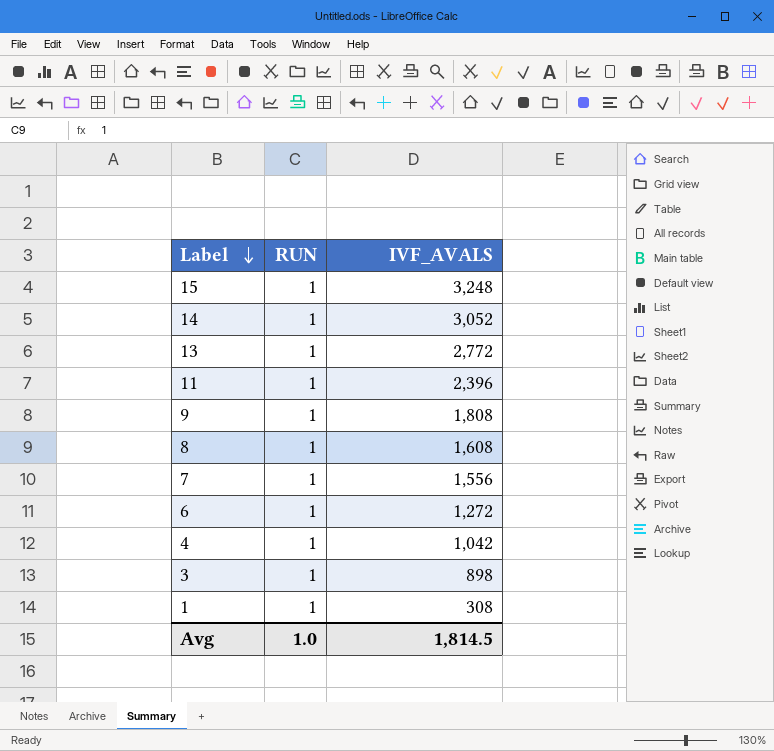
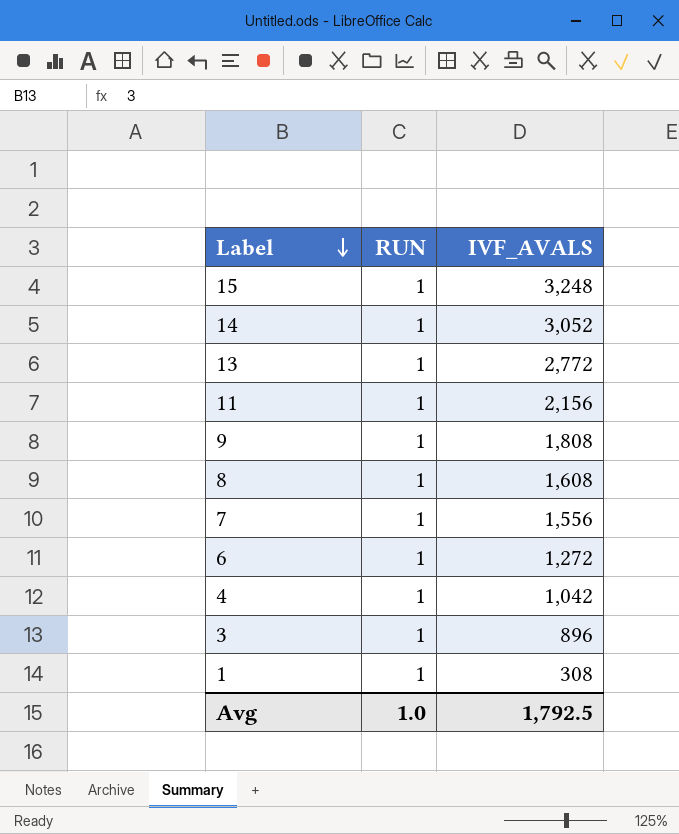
11 | IVF_AVALS: 2,396 -> 2,156
3 | IVF_AVALS: 898 -> 896
Avg | IVF_AVALS: 1,814.5 -> 1,792.5

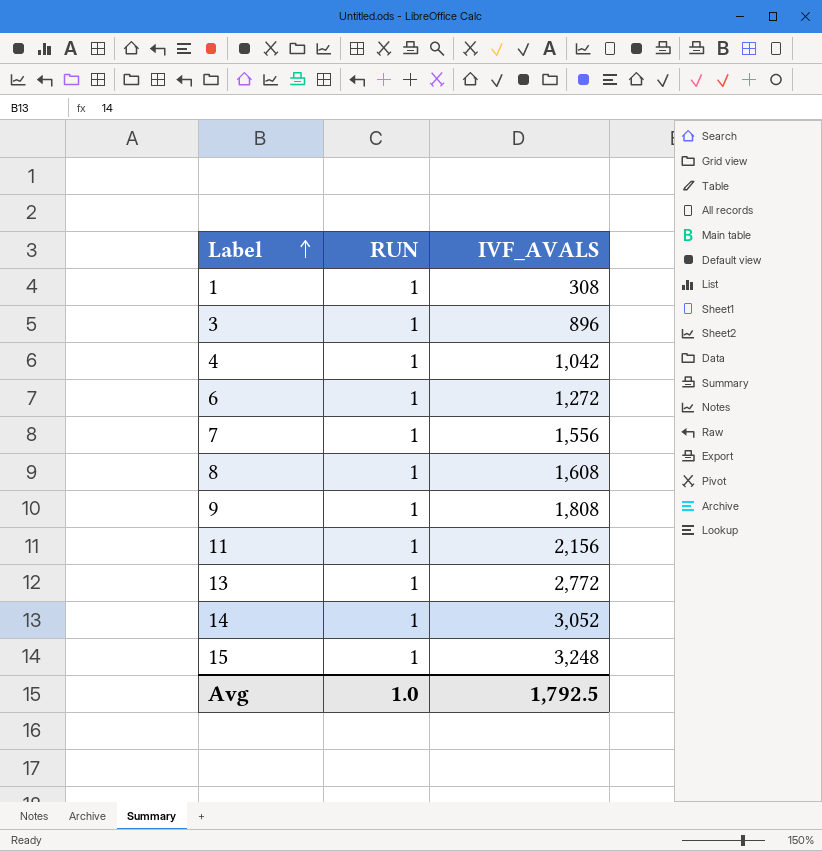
row order: Label descending -> Label ascending

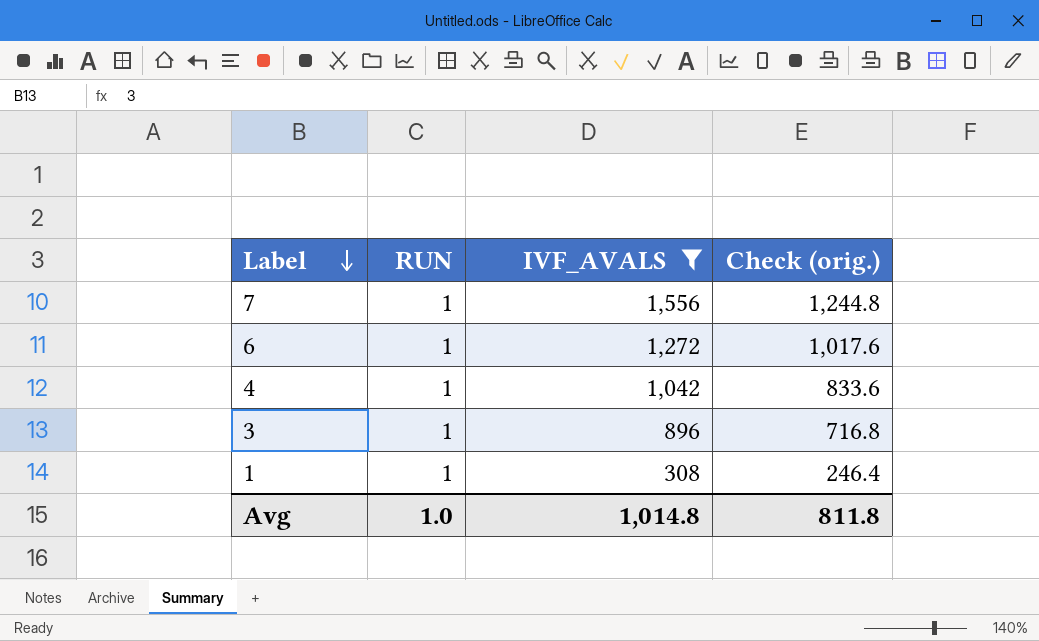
filter: none -> IVF_AVALS <= 1,556
row order: Label ascending -> Label descending
column Check (orig.) | formula: none -> [IVF_AVALS] * 0.8
Avg | IVF_AVALS: 1,792.5 -> 1,014.8

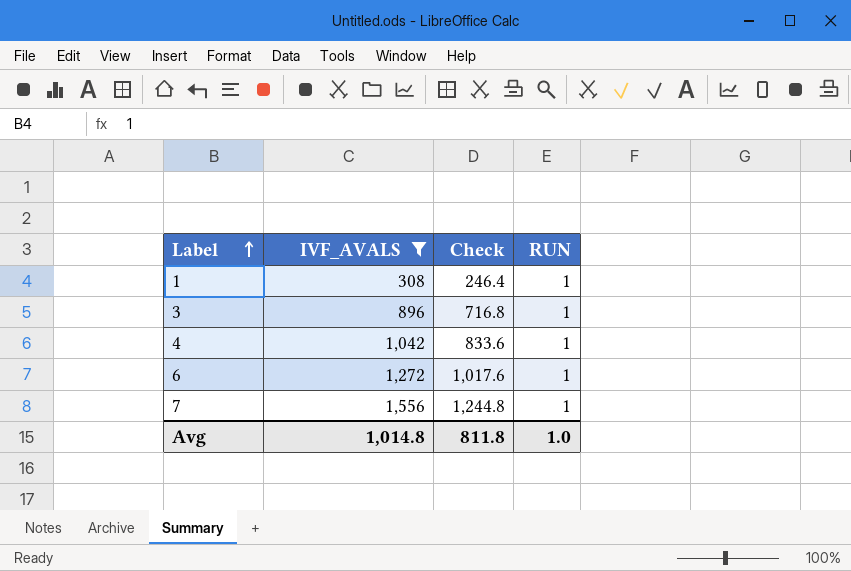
row order: Label descending -> Label ascending
column name: Check (orig.) -> Check
column RUN | position: 2 -> 4

